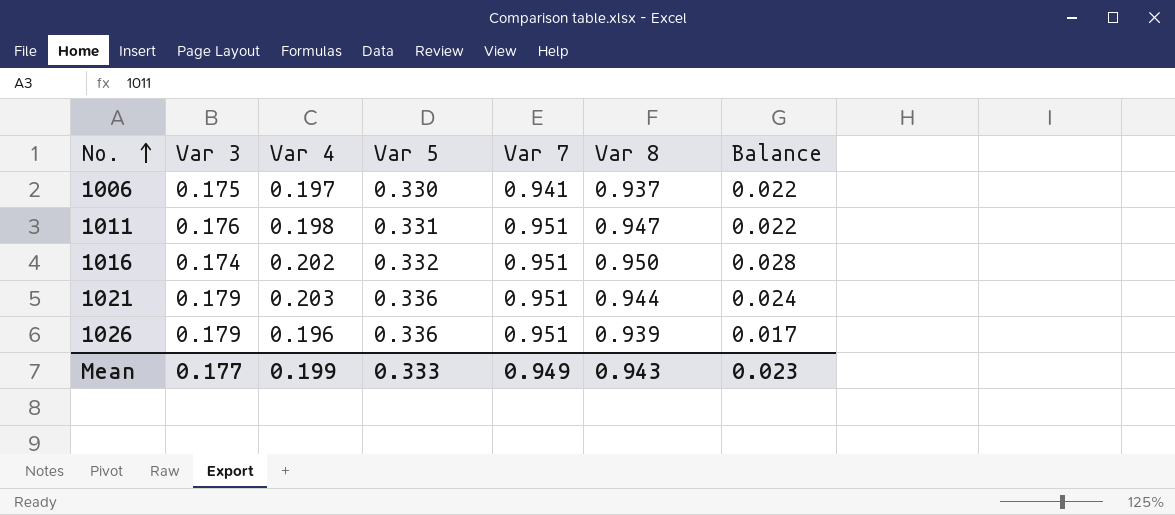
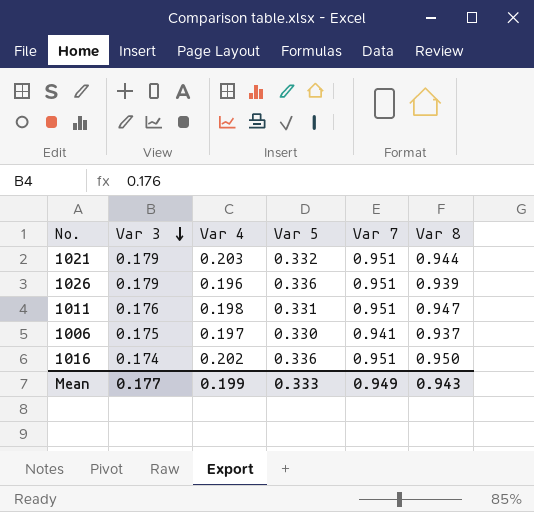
row order: No. ascending -> Var 3 descending
column Balance | formula: [Var 4] - [Var 3] -> none
1021 | Var 5: 0.336 -> 0.332
1016 | Var 5: 0.332 -> 0.336

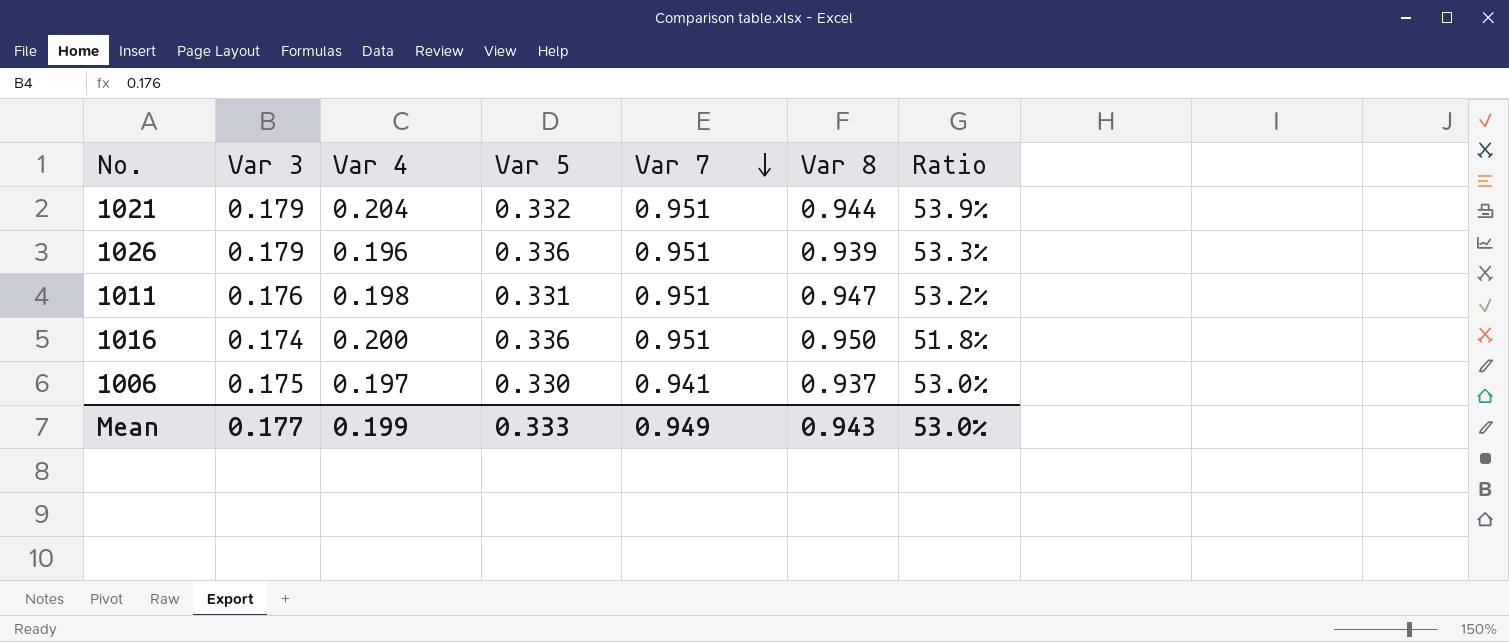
row order: Var 3 descending -> Var 7 descending
column Ratio | formula: none -> [Var 3] / [Var 5]
1021 | Var 4: 0.203 -> 0.204
1016 | Var 4: 0.202 -> 0.200

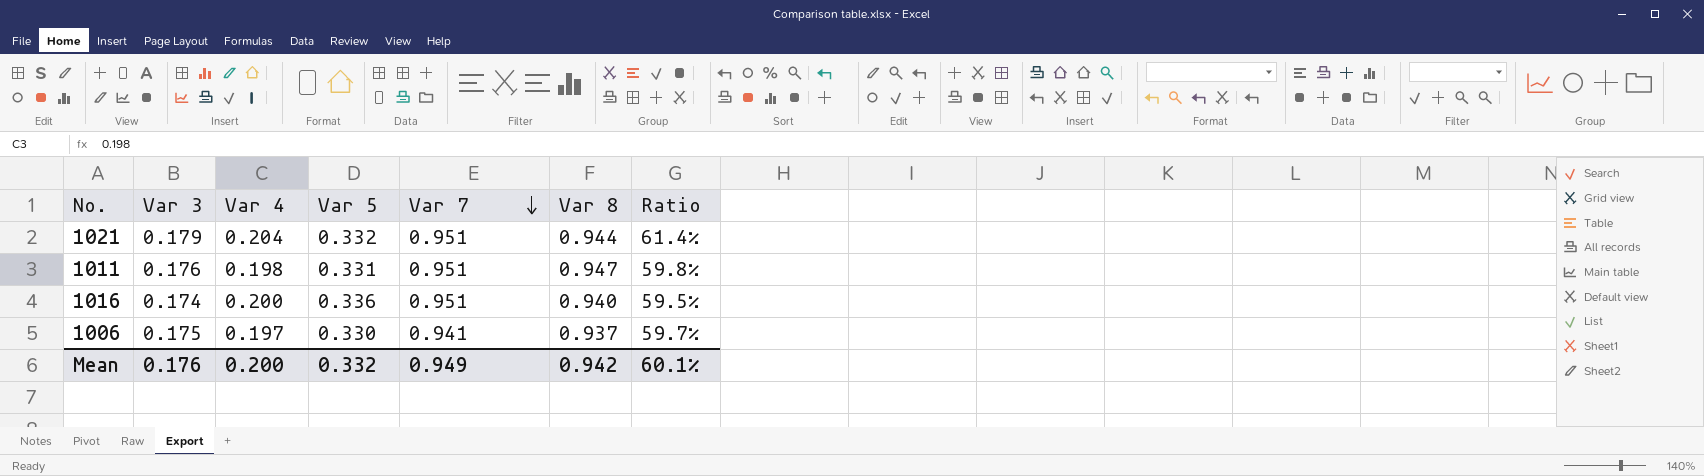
column Ratio | formula: [Var 3] / [Var 5] -> [Var 4] / [Var 5]
row 1026: 0.179 | 0.196 | 0.336 | 0.951 | 0.939 | 53.3% -> none
1016 | Var 8: 0.950 -> 0.940
Mean | Var 3: 0.177 -> 0.176
Mean | Var 4: 0.199 -> 0.200
Mean | Var 5: 0.333 -> 0.332
Mean | Var 8: 0.943 -> 0.942
Mean | Ratio: 53.0% -> 60.1%

